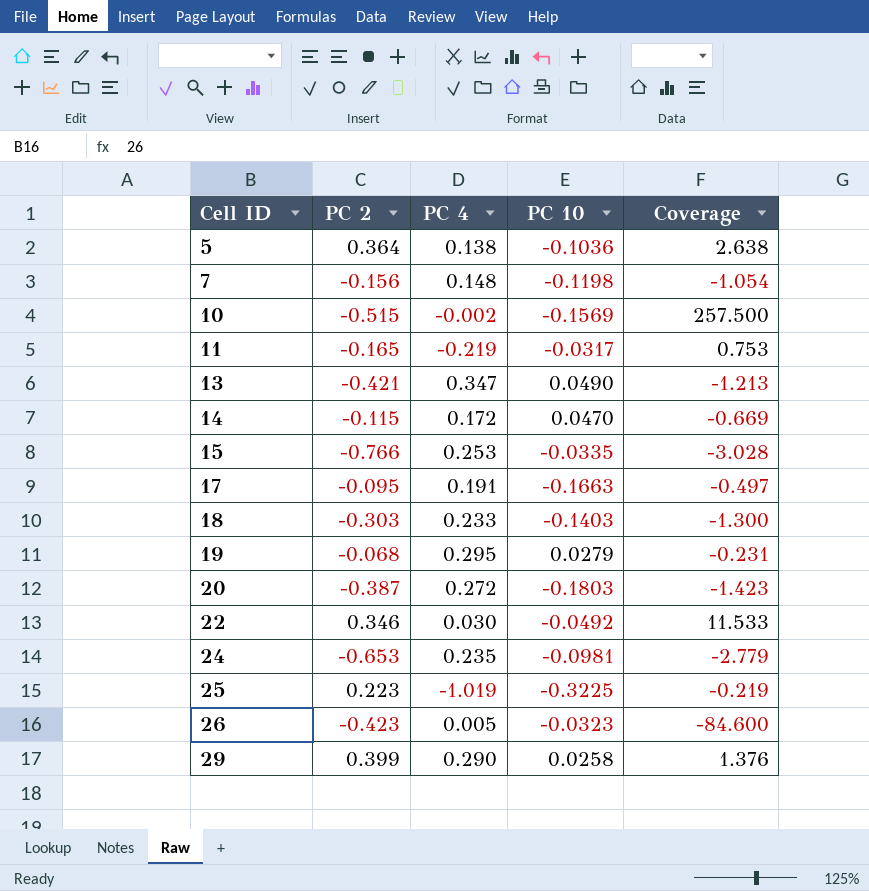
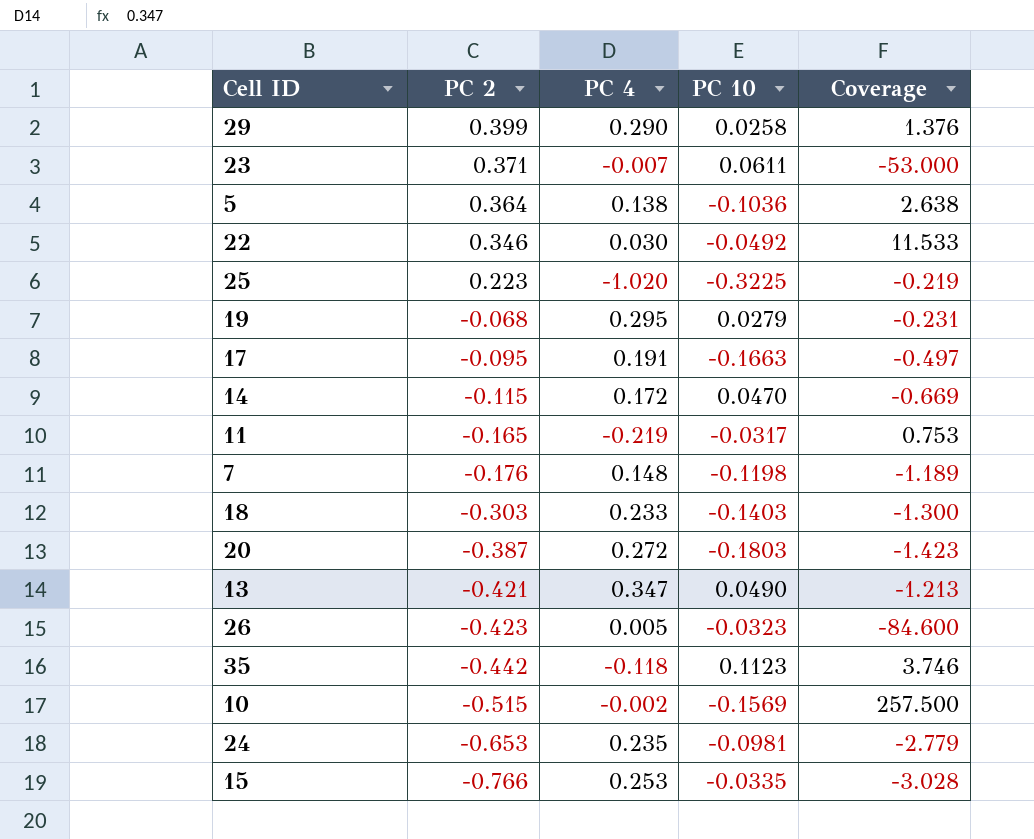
row order: Cell ID ascending -> PC 2 descending
row 23: none -> 0.371 | -0.007 | 0.0611 | -53.000
25 | PC 4: -1.019 -> -1.020
7 | PC 2: -0.156 -> -0.176
7 | Coverage: -1.054 -> -1.189
row 35: none -> -0.442 | -0.118 | 0.1123 | 3.746

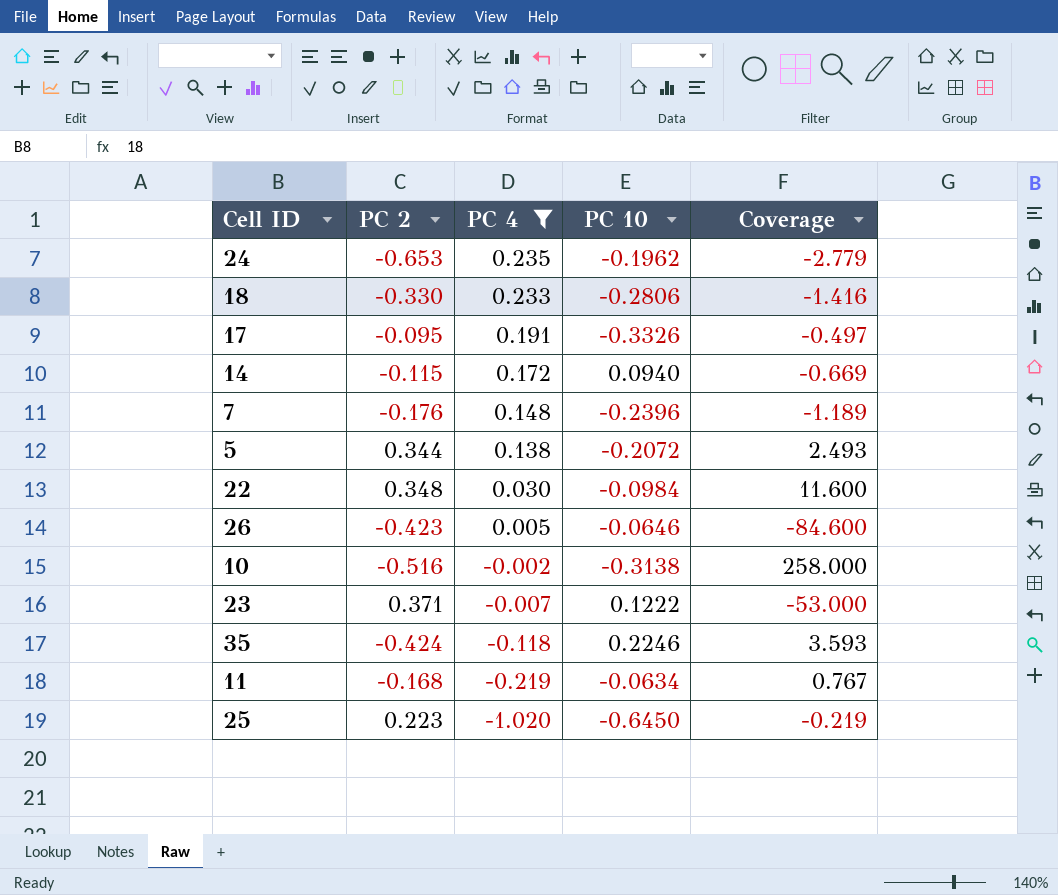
filter: none -> PC 4 <= 0.235
row order: PC 2 descending -> PC 4 descending
24 | PC 10: -0.0981 -> -0.1962
18 | PC 2: -0.303 -> -0.330
18 | PC 10: -0.1403 -> -0.2806
18 | Coverage: -1.300 -> -1.416
17 | PC 10: -0.1663 -> -0.3326
14 | PC 10: 0.0470 -> 0.0940
7 | PC 10: -0.1198 -> -0.2396
5 | PC 2: 0.364 -> 0.344
5 | PC 10: -0.1036 -> -0.2072
5 | Coverage: 2.638 -> 2.493
22 | PC 2: 0.346 -> 0.348
22 | PC 10: -0.0492 -> -0.0984
22 | Coverage: 11.533 -> 11.600
26 | PC 10: -0.0323 -> -0.0646
10 | PC 2: -0.515 -> -0.516
10 | PC 10: -0.1569 -> -0.3138
10 | Coverage: 257.500 -> 258.000
23 | PC 10: 0.0611 -> 0.1222
35 | PC 2: -0.442 -> -0.424
35 | PC 10: 0.1123 -> 0.2246
35 | Coverage: 3.746 -> 3.593
11 | PC 2: -0.165 -> -0.168
11 | PC 10: -0.0317 -> -0.0634
11 | Coverage: 0.753 -> 0.767
25 | PC 10: -0.3225 -> -0.6450

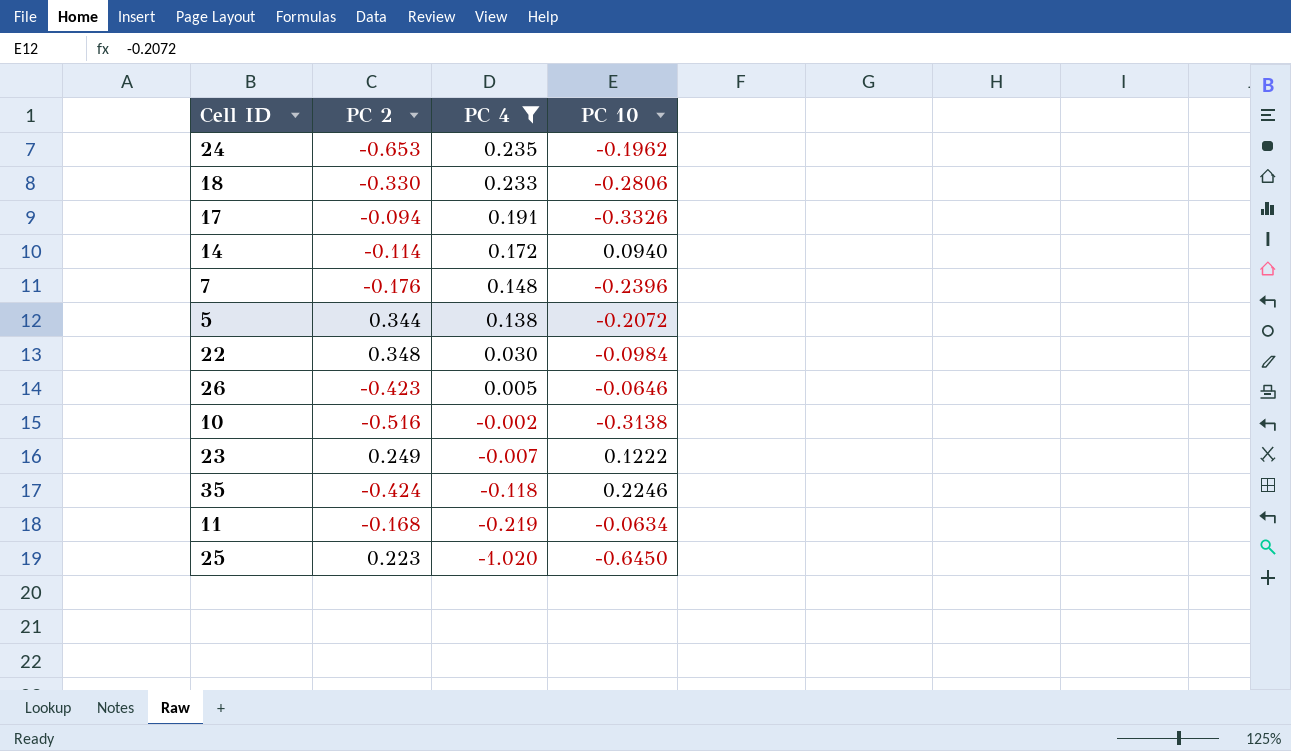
column Coverage | formula: [PC 2] / [PC 4] -> none
17 | PC 2: -0.095 -> -0.094
14 | PC 2: -0.115 -> -0.114
23 | PC 2: 0.371 -> 0.249

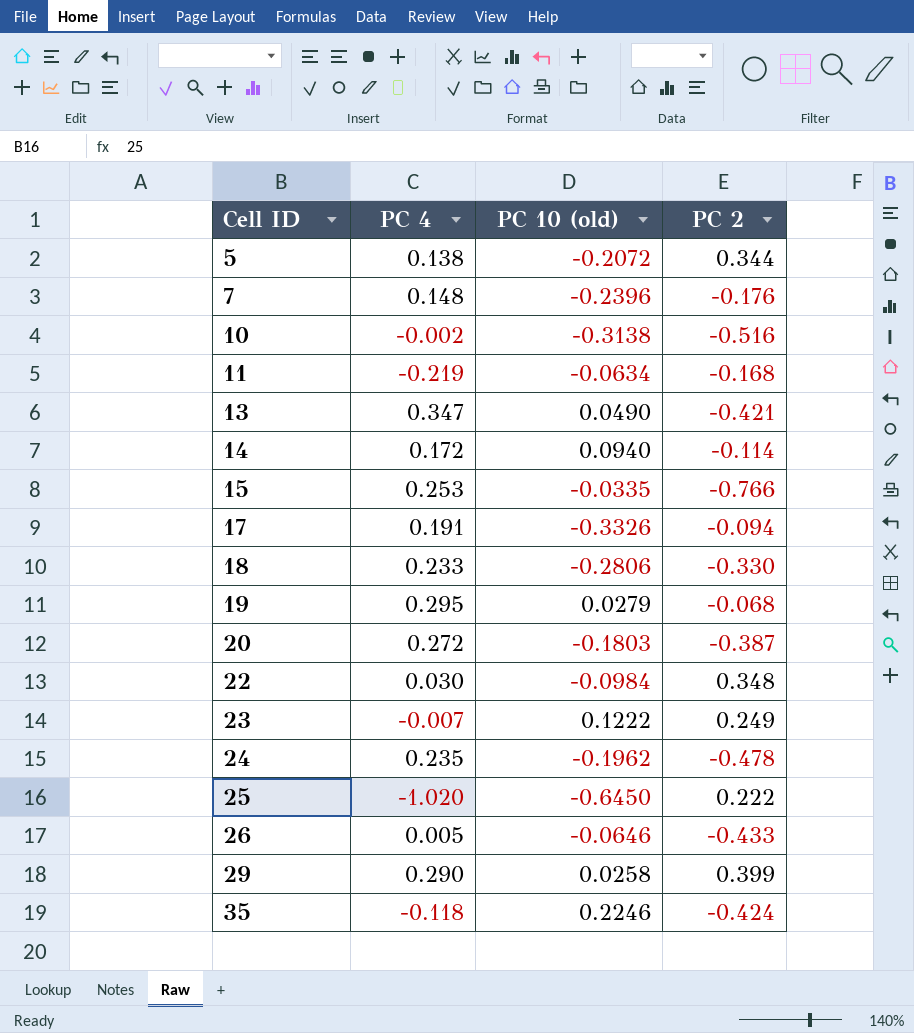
filter: PC 4 <= 0.235 -> none
row order: PC 4 descending -> Cell ID ascending
column name: PC 10 -> PC 10 (old)
column PC 2 | position: 2 -> 4
24 | PC 2: -0.653 -> -0.478
25 | PC 2: 0.223 -> 0.222
26 | PC 2: -0.423 -> -0.433

